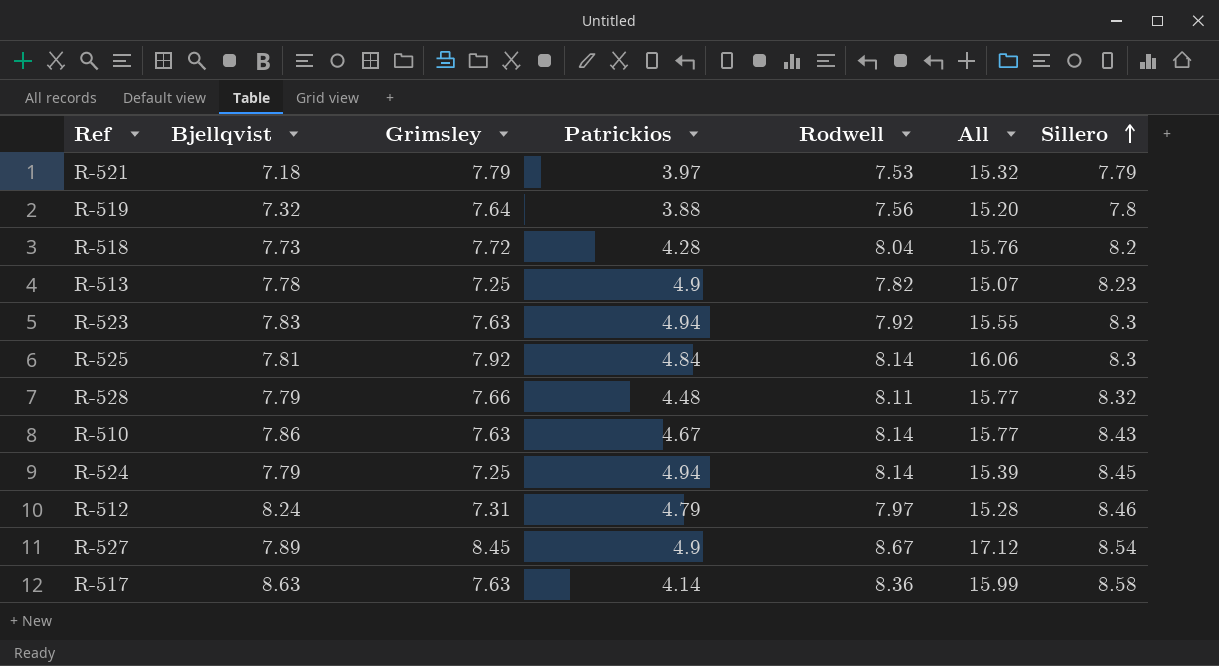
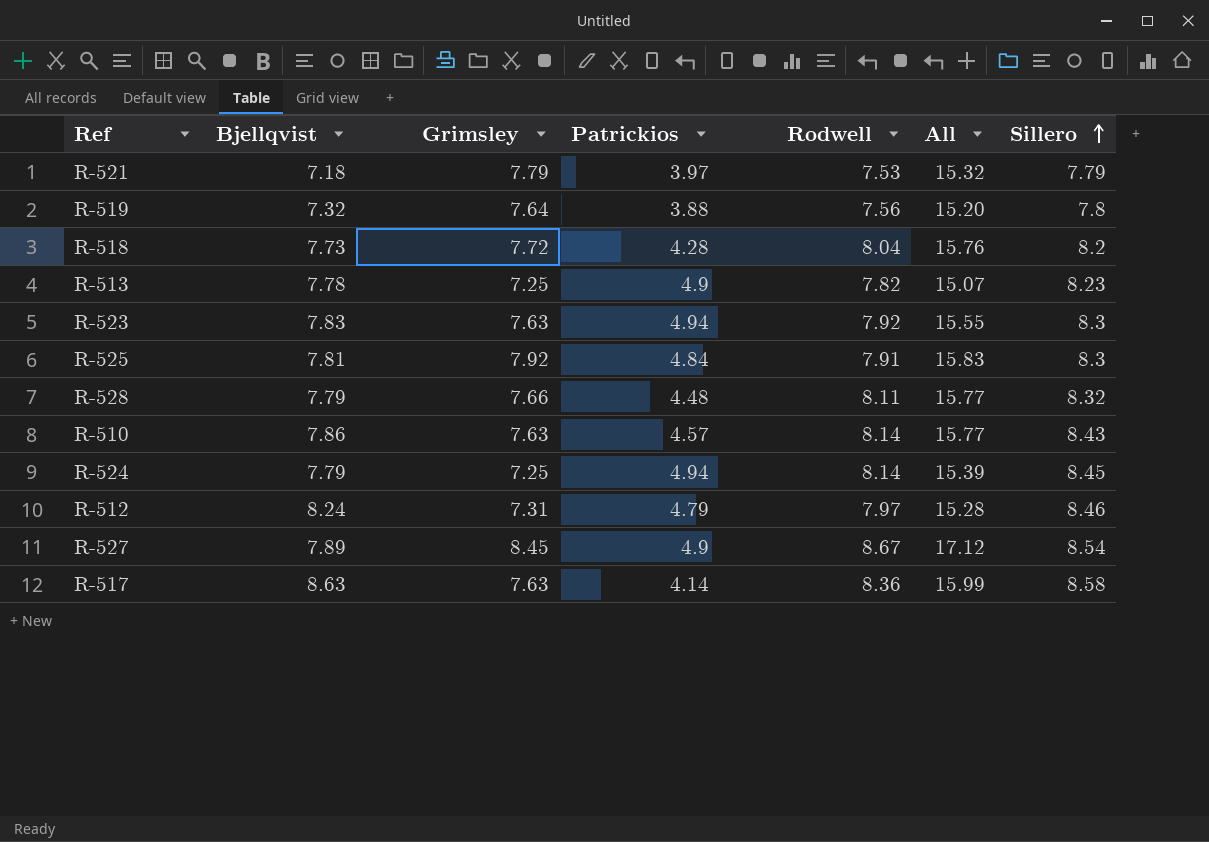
R-525 | Rodwell: 8.14 -> 7.91
R-525 | All: 16.06 -> 15.83
R-510 | Patrickios: 4.67 -> 4.57

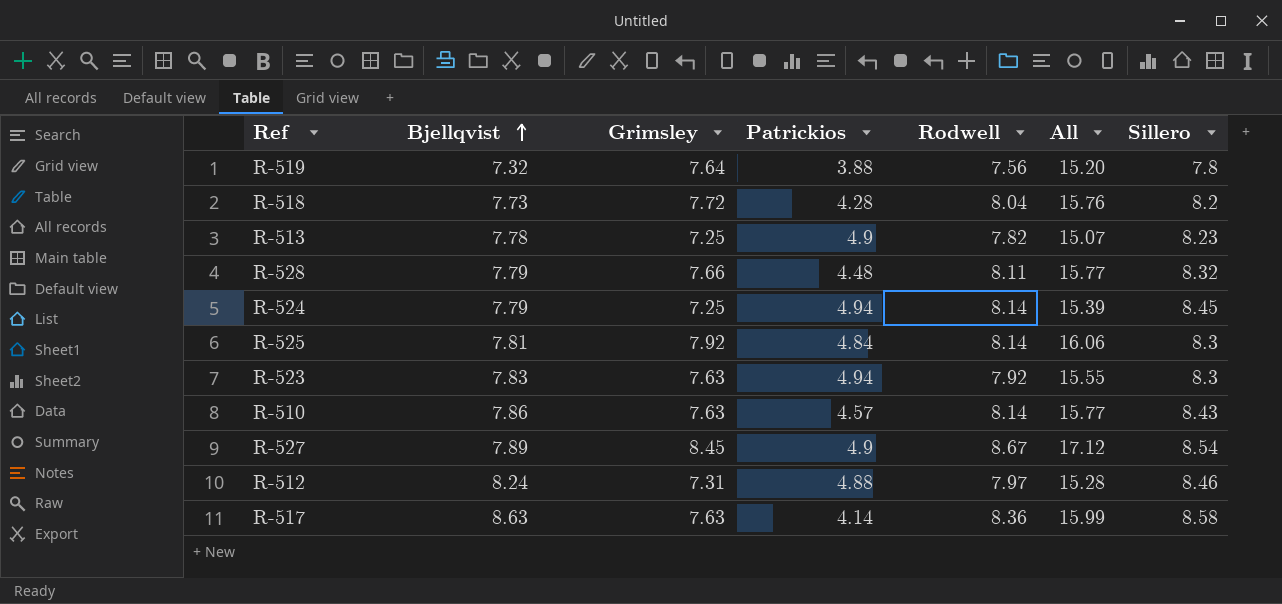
row order: Sillero ascending -> Bjellqvist ascending
row R-521: 7.18 | 7.79 | 3.97 | 7.53 | 15.32 | 7.79 -> none
R-525 | Rodwell: 7.91 -> 8.14
R-525 | All: 15.83 -> 16.06
R-512 | Patrickios: 4.79 -> 4.88

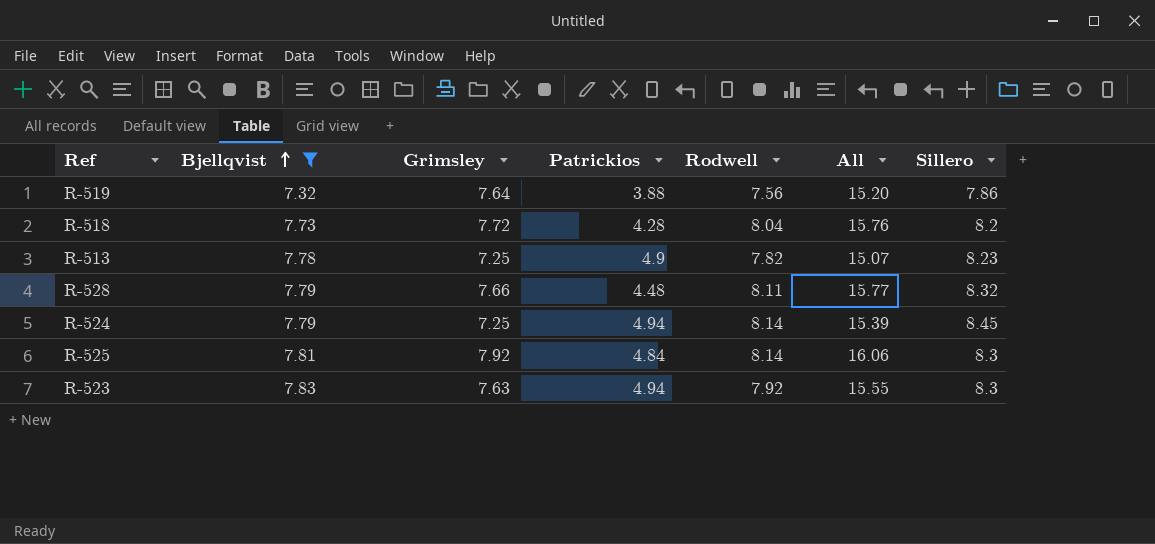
filter: none -> Bjellqvist <= 7.83
R-519 | Sillero: 7.8 -> 7.86

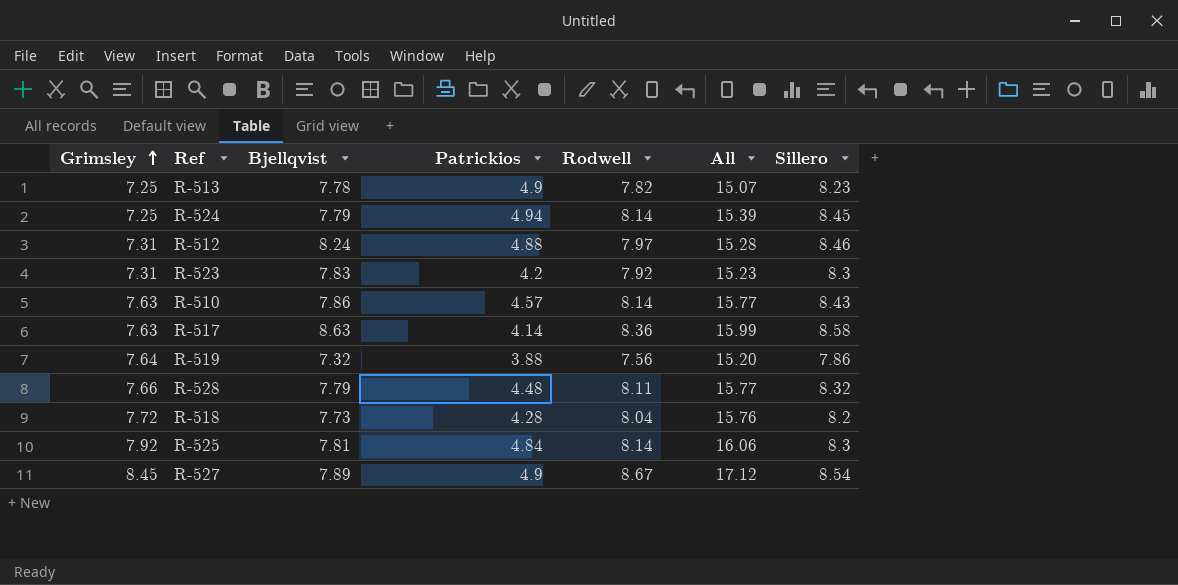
filter: Bjellqvist <= 7.83 -> none
row order: Bjellqvist ascending -> Grimsley ascending
column Grimsley | position: 3 -> 1
R-523 | Grimsley: 7.63 -> 7.31
R-523 | Patrickios: 4.94 -> 4.2
R-523 | All: 15.55 -> 15.23

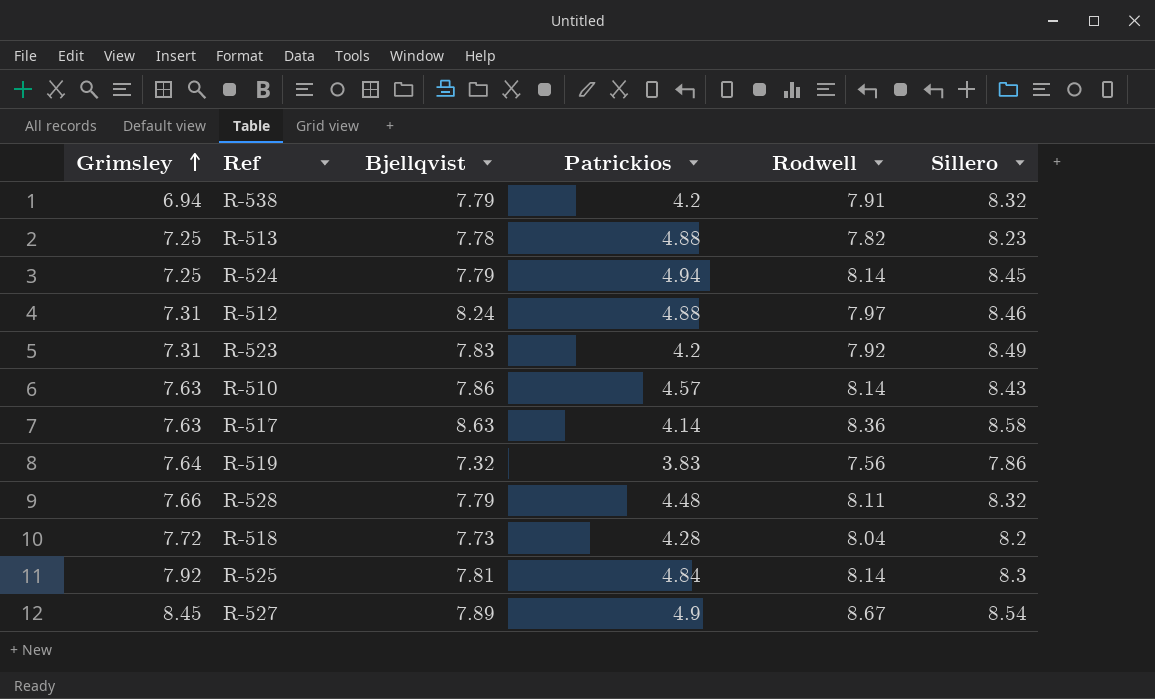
column All | formula: [Grimsley] + [Rodwell] -> none
row R-538: none -> 6.94 | 7.79 | 4.2 | 7.91 | 8.32
R-513 | Patrickios: 4.9 -> 4.88
R-523 | Sillero: 8.3 -> 8.49
R-519 | Patrickios: 3.88 -> 3.83

